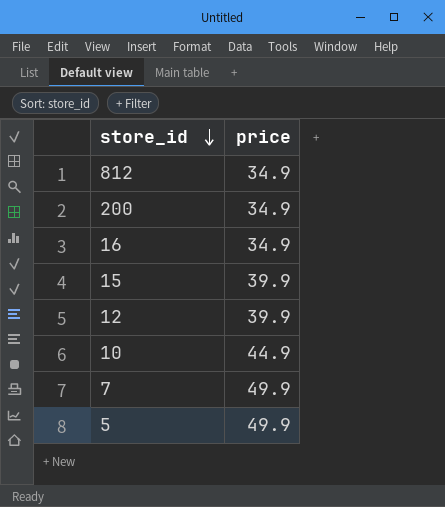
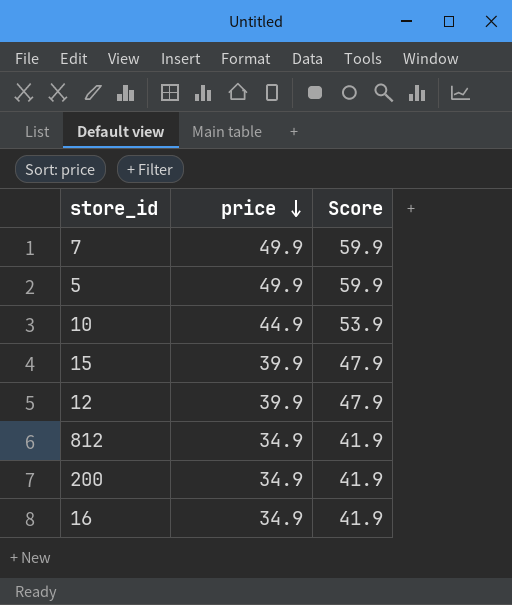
row order: store_id descending -> price descending
column Score | formula: none -> [price] * 1.2

